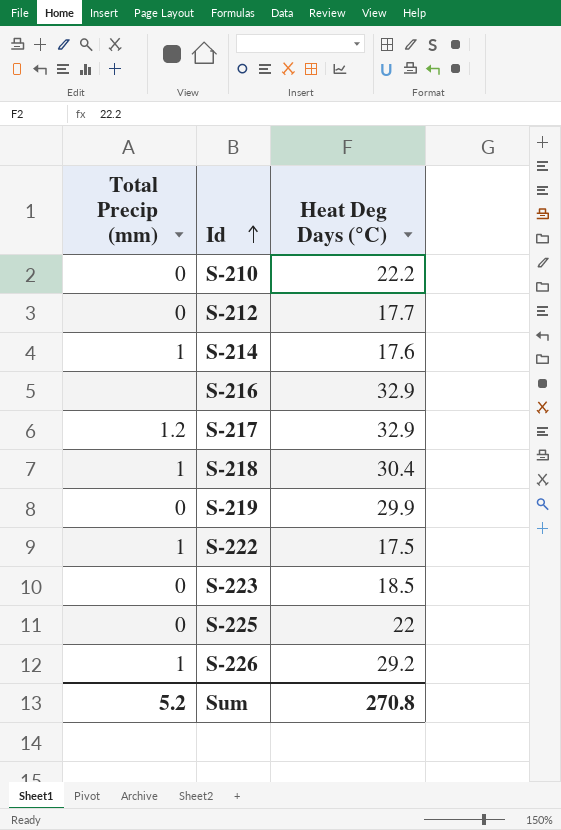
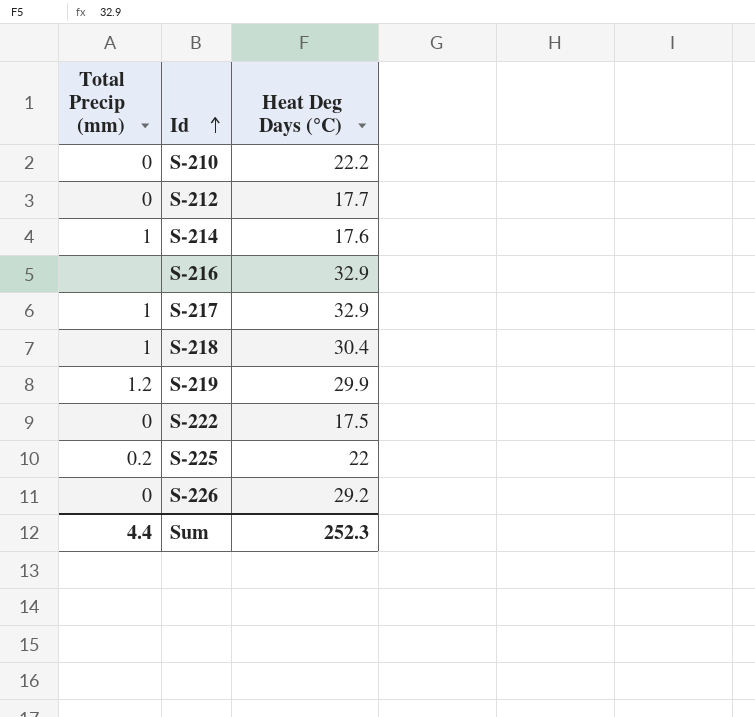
row S-223: 0 | 18.5 -> none
S-217 | Total Precip (mm): 1.2 -> 1
S-219 | Total Precip (mm): 0 -> 1.2
S-222 | Total Precip (mm): 1 -> 0
S-225 | Total Precip (mm): 0 -> 0.2
S-226 | Total Precip (mm): 1 -> 0
Sum | Total Precip (mm): 5.2 -> 4.4
Sum | Heat Deg Days (°C): 270.8 -> 252.3

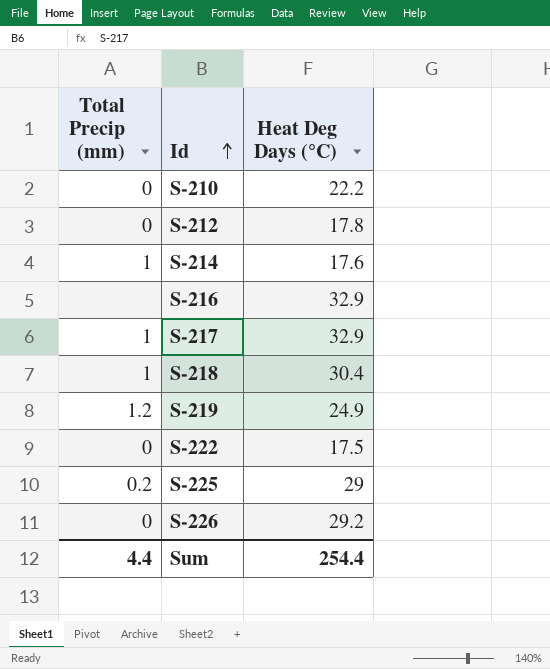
S-212 | Heat Deg Days (°C): 17.7 -> 17.8
S-219 | Heat Deg Days (°C): 29.9 -> 24.9
S-225 | Heat Deg Days (°C): 22 -> 29
Sum | Heat Deg Days (°C): 252.3 -> 254.4

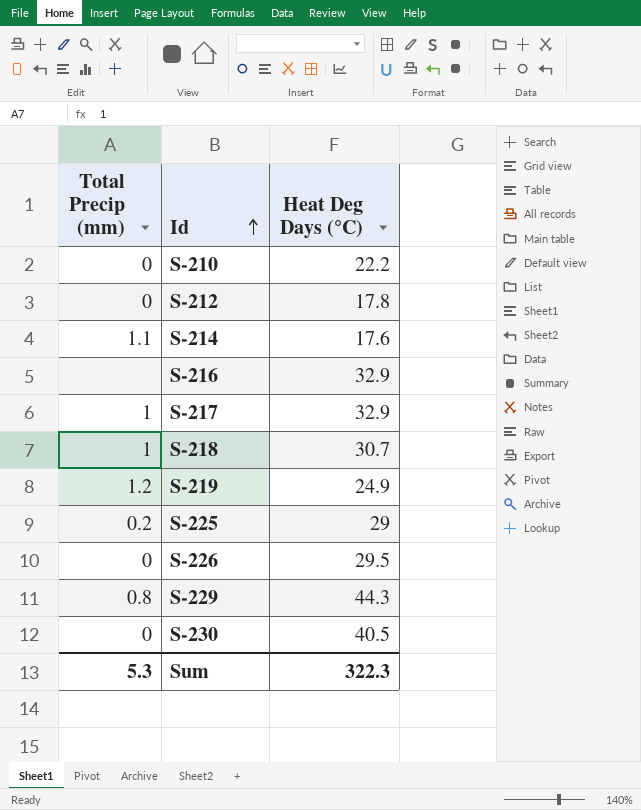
row S-222: 0 | 17.5 -> none
S-214 | Total Precip (mm): 1 -> 1.1
S-218 | Heat Deg Days (°C): 30.4 -> 30.7
S-226 | Heat Deg Days (°C): 29.2 -> 29.5
row S-229: none -> 0.8 | 44.3
row S-230: none -> 0 | 40.5
Sum | Total Precip (mm): 4.4 -> 5.3
Sum | Heat Deg Days (°C): 254.4 -> 322.3

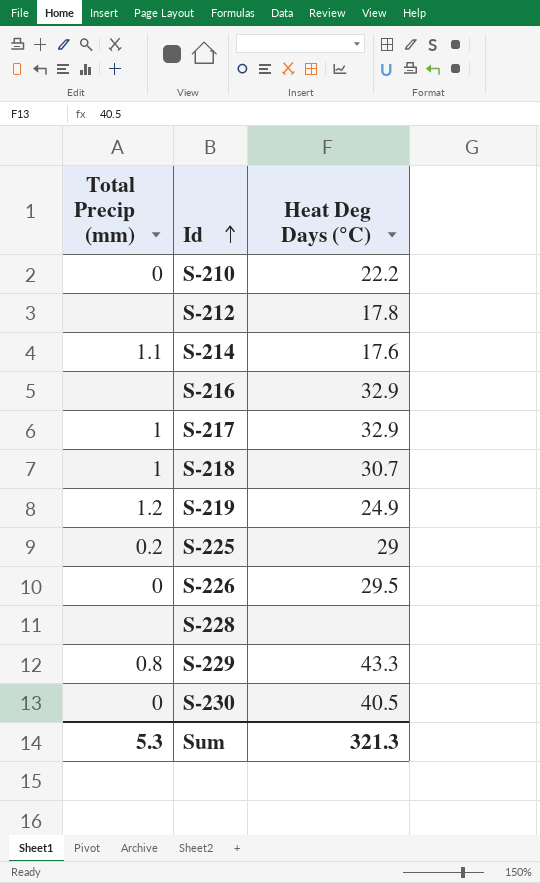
S-212 | Total Precip (mm): 0 -> none
row S-228: none -> none | none
S-229 | Heat Deg Days (°C): 44.3 -> 43.3
Sum | Heat Deg Days (°C): 322.3 -> 321.3

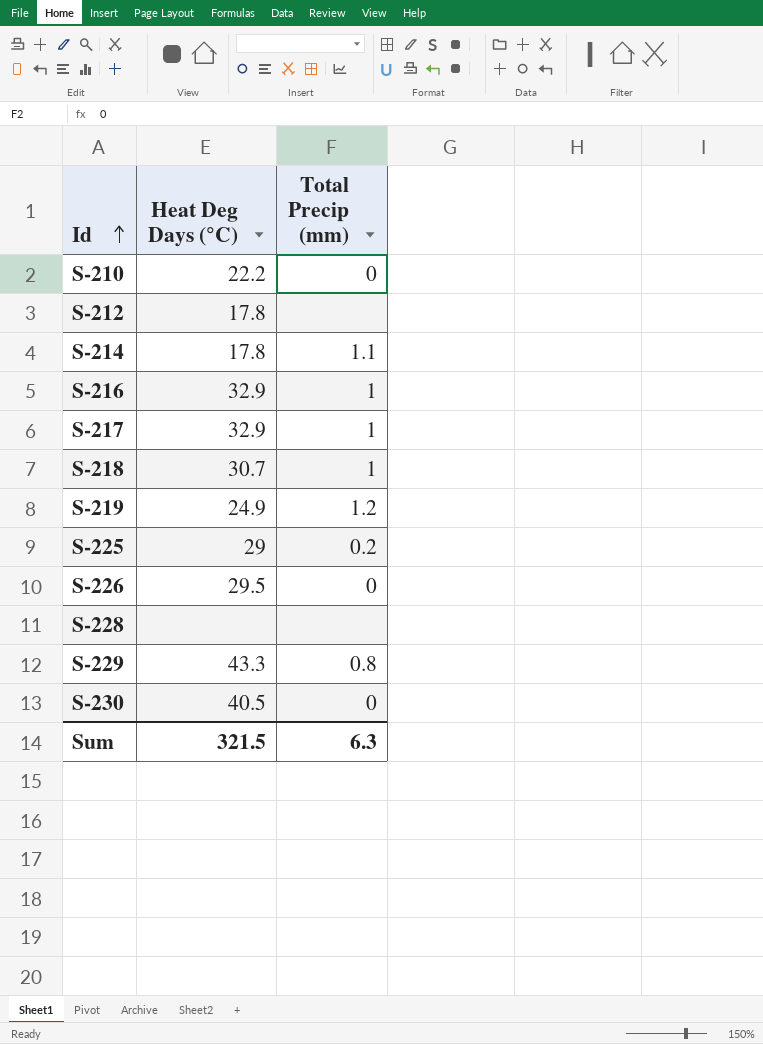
column Total Precip (mm) | position: 1 -> 3
S-214 | Heat Deg Days (°C): 17.6 -> 17.8
S-216 | Total Precip (mm): none -> 1
Sum | Heat Deg Days (°C): 321.3 -> 321.5
Sum | Total Precip (mm): 5.3 -> 6.3

